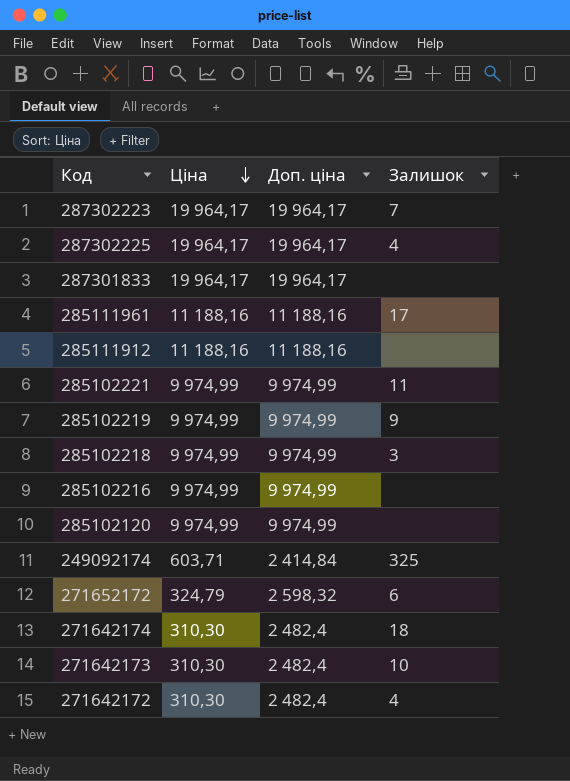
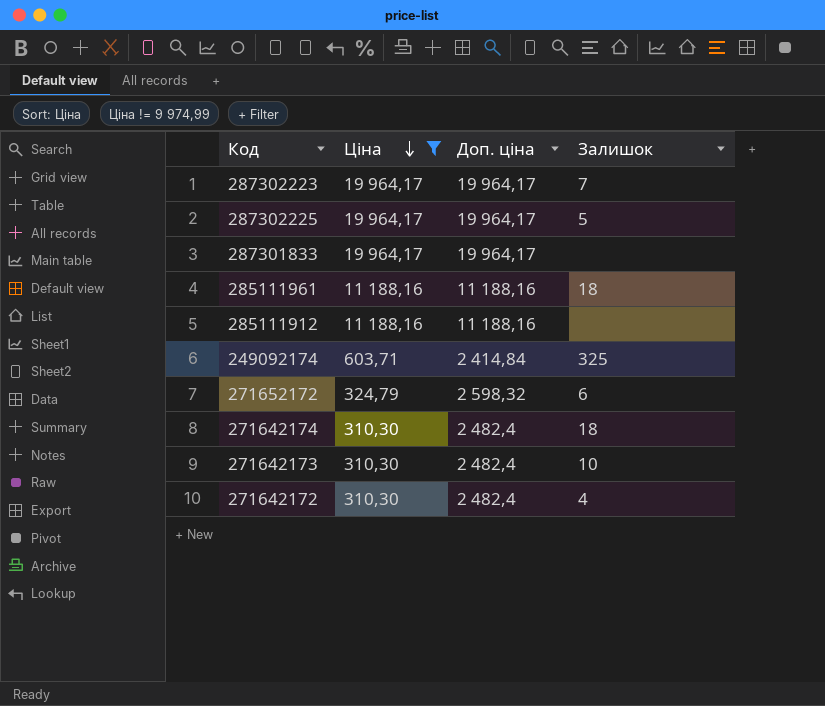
filter: none -> Ціна != 9 974,99
287302225 | Залишок: 4 -> 5
285111961 | Залишок: 17 -> 18

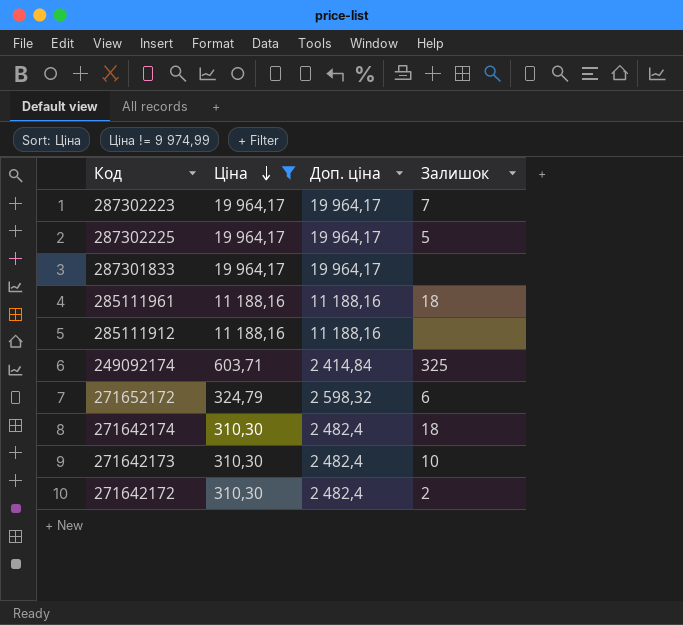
271642172 | Залишок: 4 -> 2

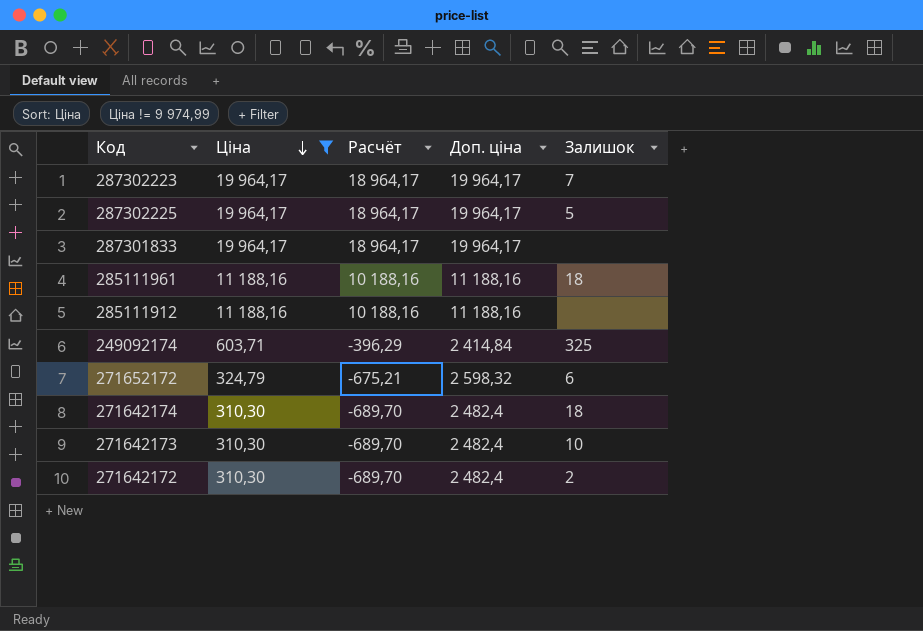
column Расчёт | formula: none -> [Ціна] - 1000

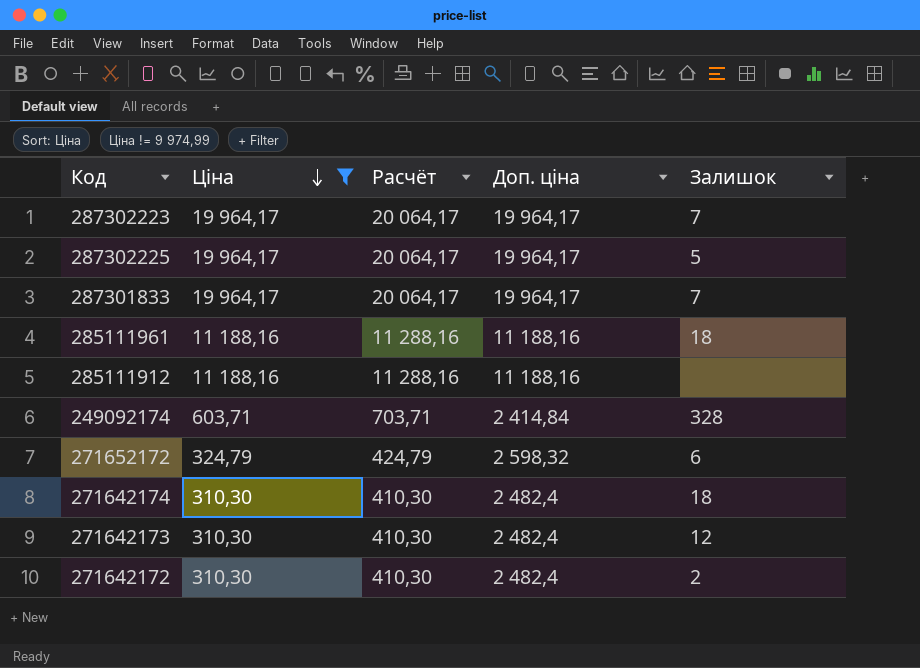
column Расчёт | formula: [Ціна] - 1000 -> [Ціна] + 100
287301833 | Залишок: none -> 7
249092174 | Залишок: 325 -> 328
271642173 | Залишок: 10 -> 12

